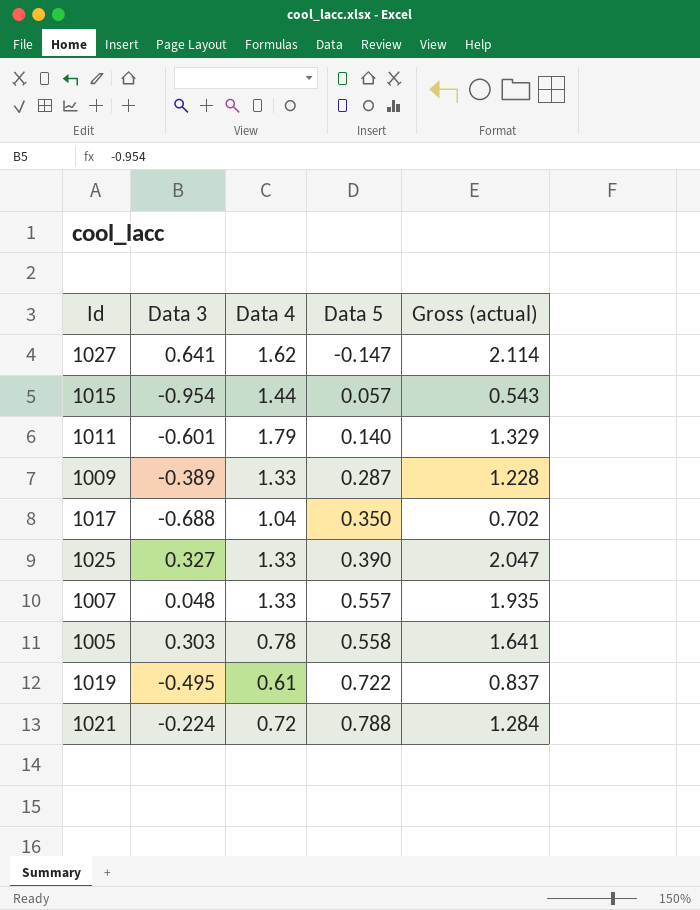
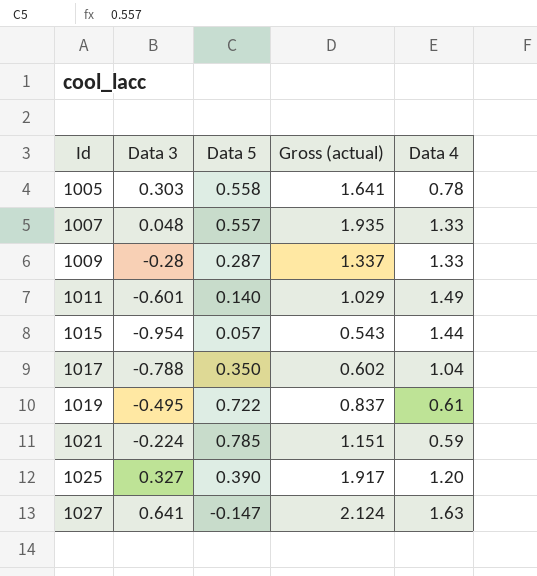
row order: Data 5 ascending -> Id ascending
column Data 4 | position: 3 -> 5
1009 | Data 3: -0.389 -> -0.28
1009 | Gross (actual): 1.228 -> 1.337
1011 | Gross (actual): 1.329 -> 1.029
1011 | Data 4: 1.79 -> 1.49
1017 | Data 3: -0.688 -> -0.788
1017 | Gross (actual): 0.702 -> 0.602
1021 | Data 5: 0.788 -> 0.785
1021 | Gross (actual): 1.284 -> 1.151
1021 | Data 4: 0.72 -> 0.59
1025 | Gross (actual): 2.047 -> 1.917
1025 | Data 4: 1.33 -> 1.20
1027 | Gross (actual): 2.114 -> 2.124
1027 | Data 4: 1.62 -> 1.63

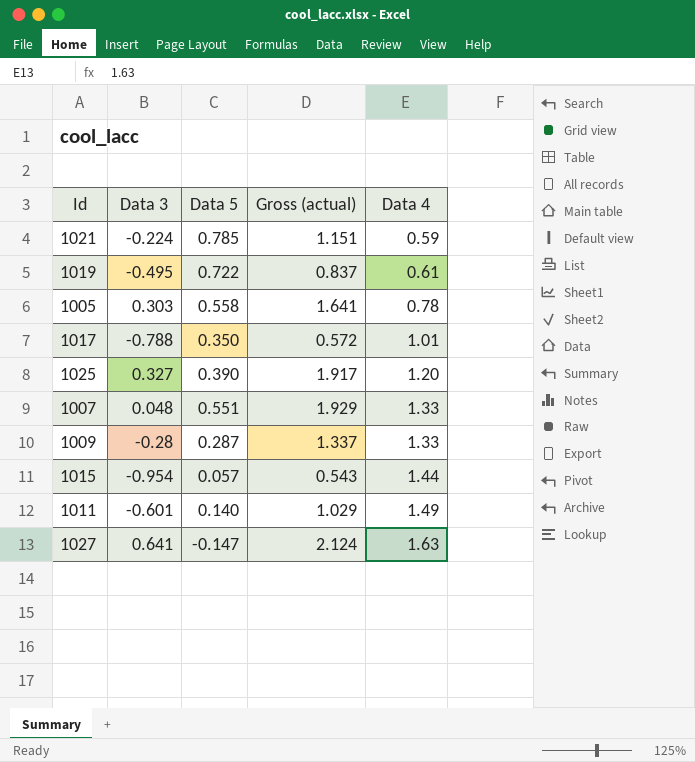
row order: Id ascending -> Data 4 ascending
1017 | Gross (actual): 0.602 -> 0.572
1017 | Data 4: 1.04 -> 1.01
1007 | Data 5: 0.557 -> 0.551
1007 | Gross (actual): 1.935 -> 1.929

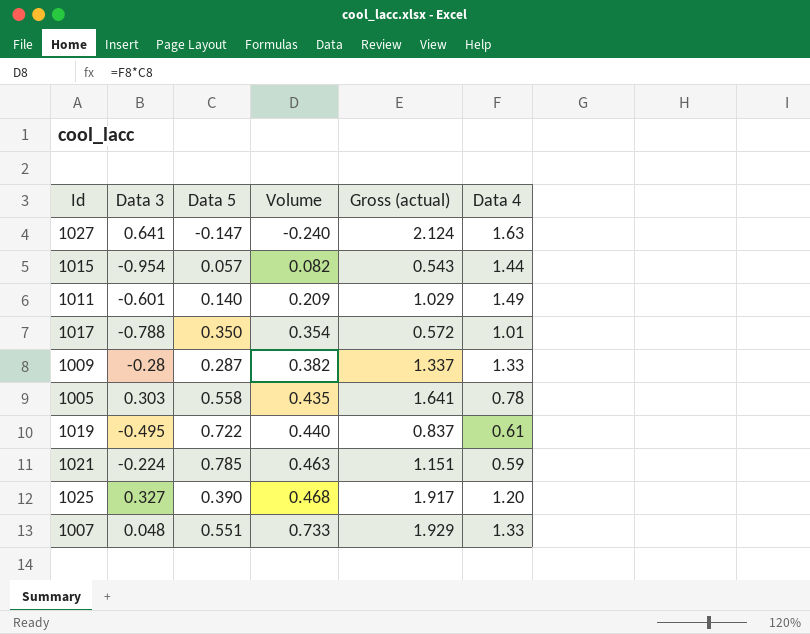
row order: Data 4 ascending -> Volume ascending
column Volume | formula: none -> [Data 5] * [Data 4]

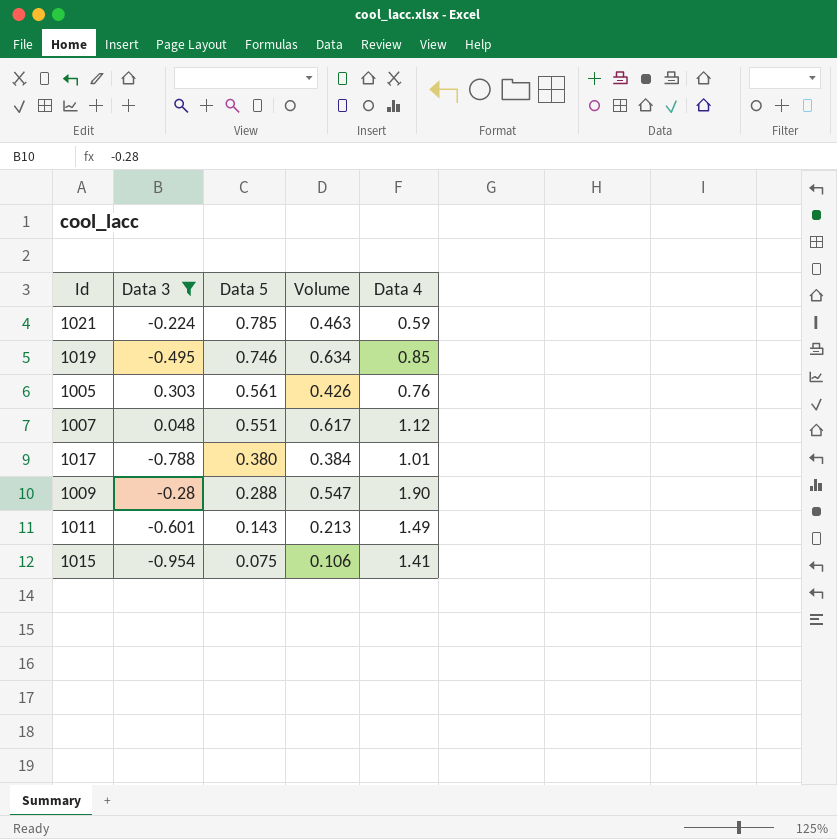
filter: none -> Data 3 <= 0.303
row order: Volume ascending -> Data 5 descending
column Gross (actual) | formula: [Data 3] + [Data 5] + [Data 4] -> none
1019 | Data 5: 0.722 -> 0.746
1019 | Volume: 0.440 -> 0.634
1019 | Data 4: 0.61 -> 0.85
1005 | Data 5: 0.558 -> 0.561
1005 | Volume: 0.435 -> 0.426
1005 | Data 4: 0.78 -> 0.76
1007 | Volume: 0.733 -> 0.617
1007 | Data 4: 1.33 -> 1.12
1017 | Data 5: 0.350 -> 0.380
1017 | Volume: 0.354 -> 0.384
1009 | Data 5: 0.287 -> 0.288
1009 | Volume: 0.382 -> 0.547
1009 | Data 4: 1.33 -> 1.90
1011 | Data 5: 0.140 -> 0.143
1011 | Volume: 0.209 -> 0.213
1015 | Data 5: 0.057 -> 0.075
1015 | Volume: 0.082 -> 0.106
1015 | Data 4: 1.44 -> 1.41

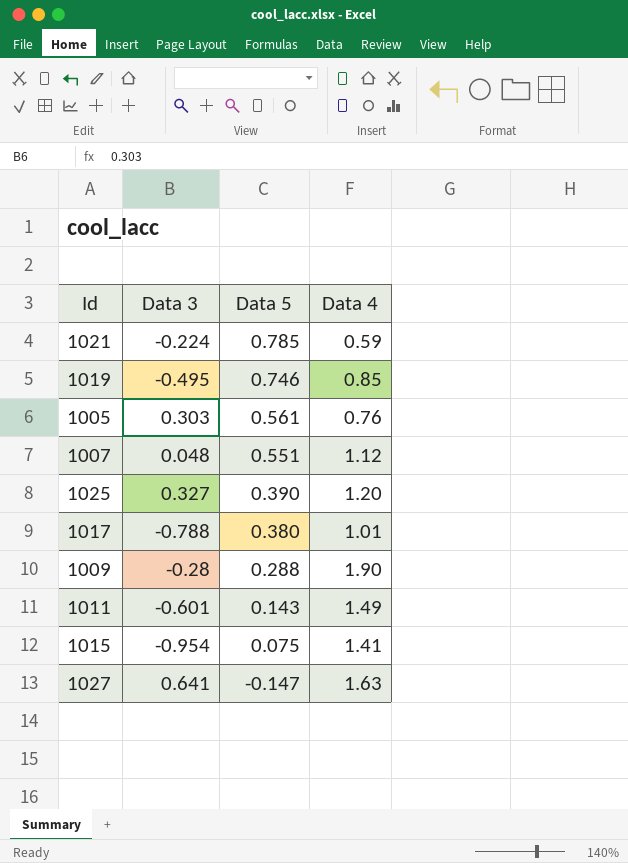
filter: Data 3 <= 0.303 -> none
column Volume | formula: [Data 5] * [Data 4] -> none

